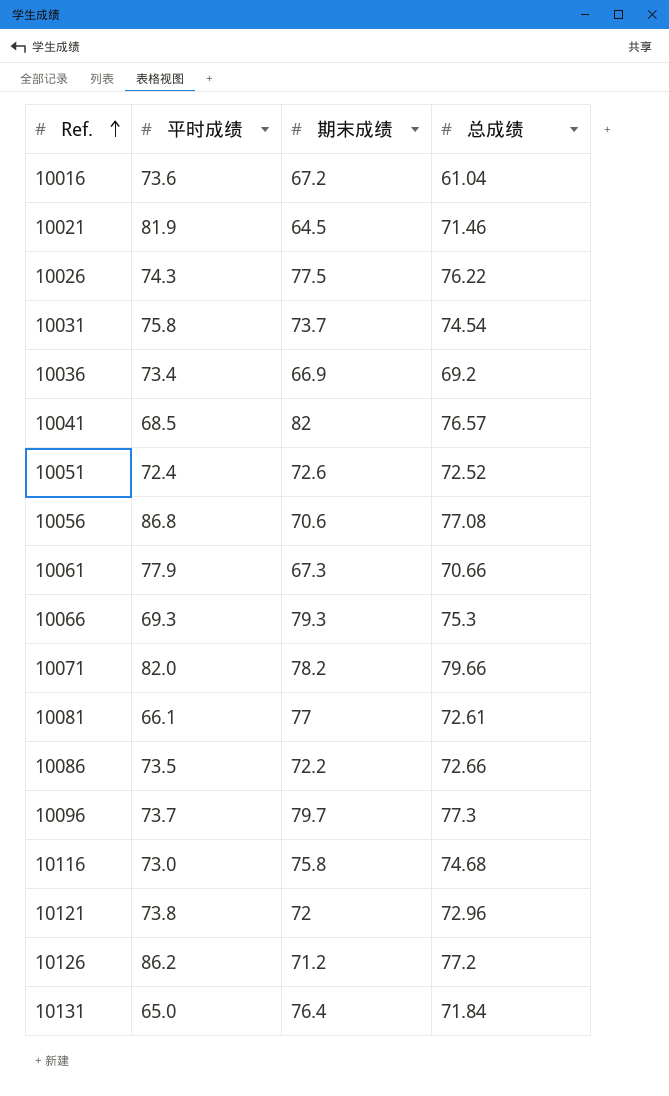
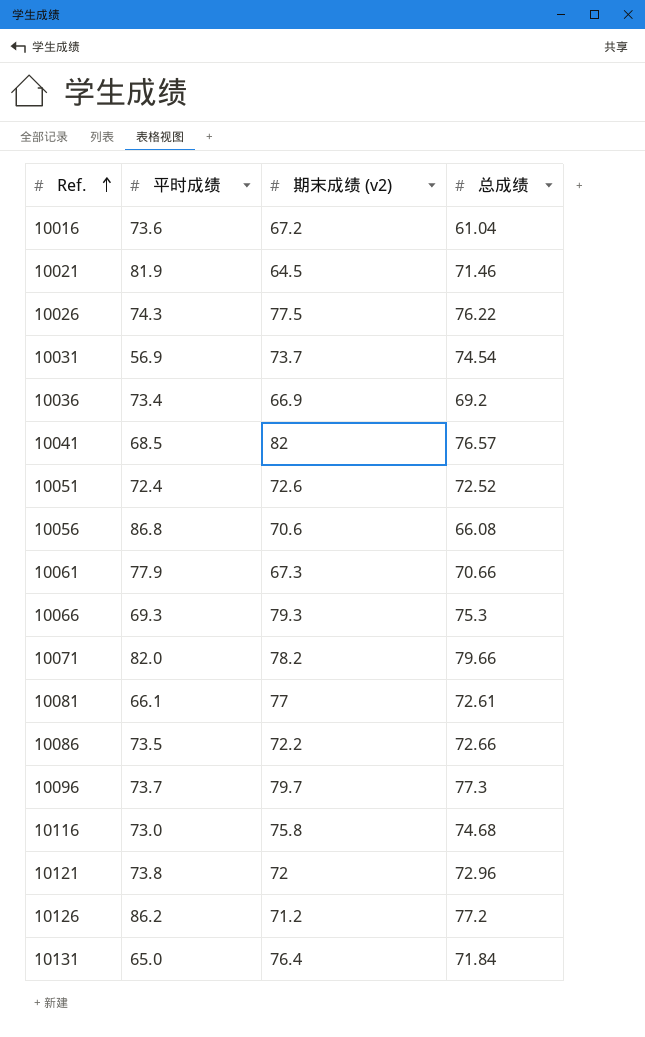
column name: 期末成绩 -> 期末成绩 (v2)
10031 | 平时成绩: 75.8 -> 56.9
10056 | 总成绩: 77.08 -> 66.08

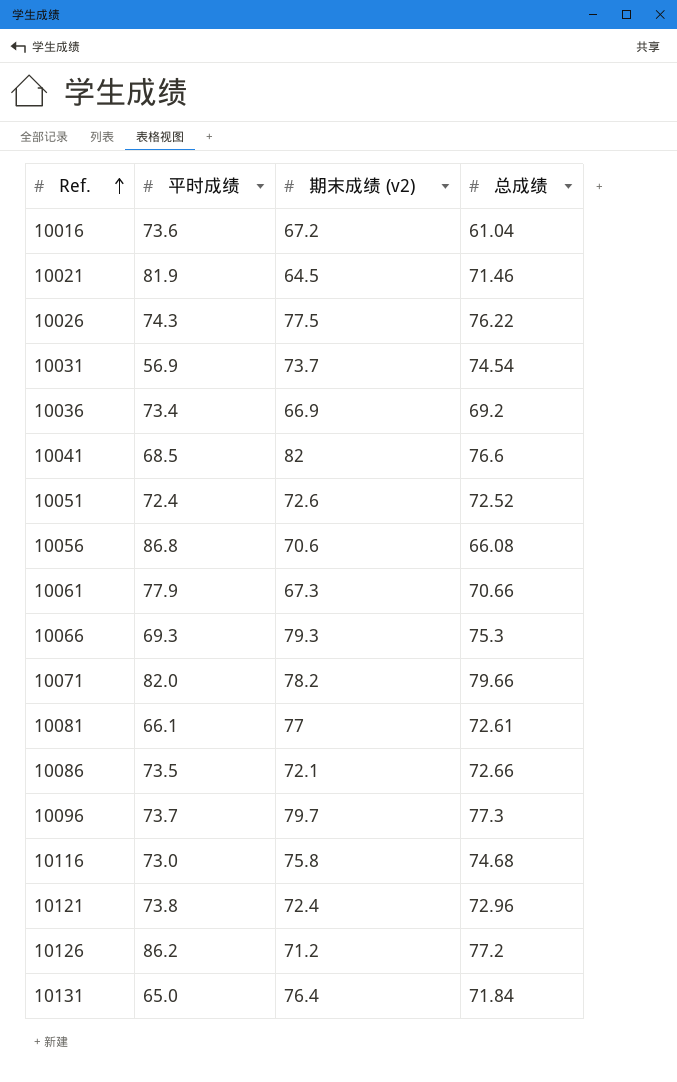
10041 | 总成绩: 76.57 -> 76.6
10086 | 期末成绩 (v2): 72.2 -> 72.1
10121 | 期末成绩 (v2): 72 -> 72.4

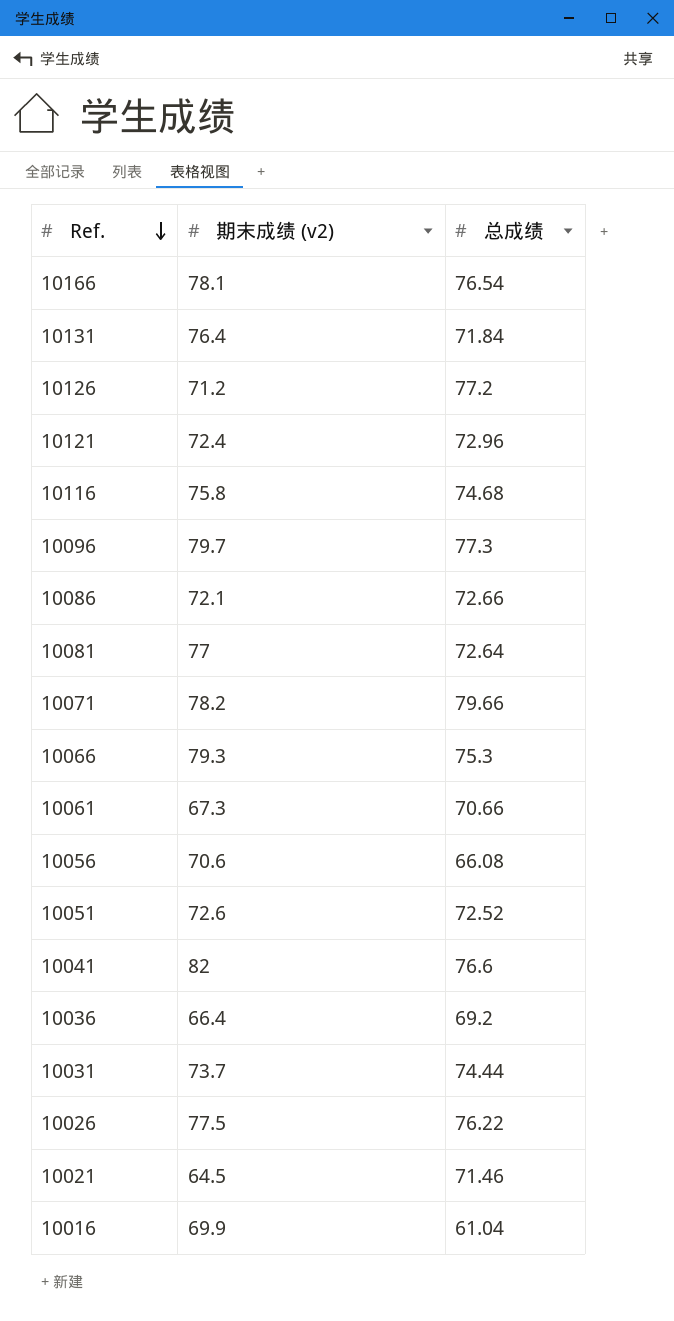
row order: Ref. ascending -> Ref. descending
column 平时成绩 | position: 2 -> none
row 10166: none -> 78.1 | 76.54
10081 | 总成绩: 72.61 -> 72.64
10036 | 期末成绩 (v2): 66.9 -> 66.4
10031 | 总成绩: 74.54 -> 74.44
10016 | 期末成绩 (v2): 67.2 -> 69.9

